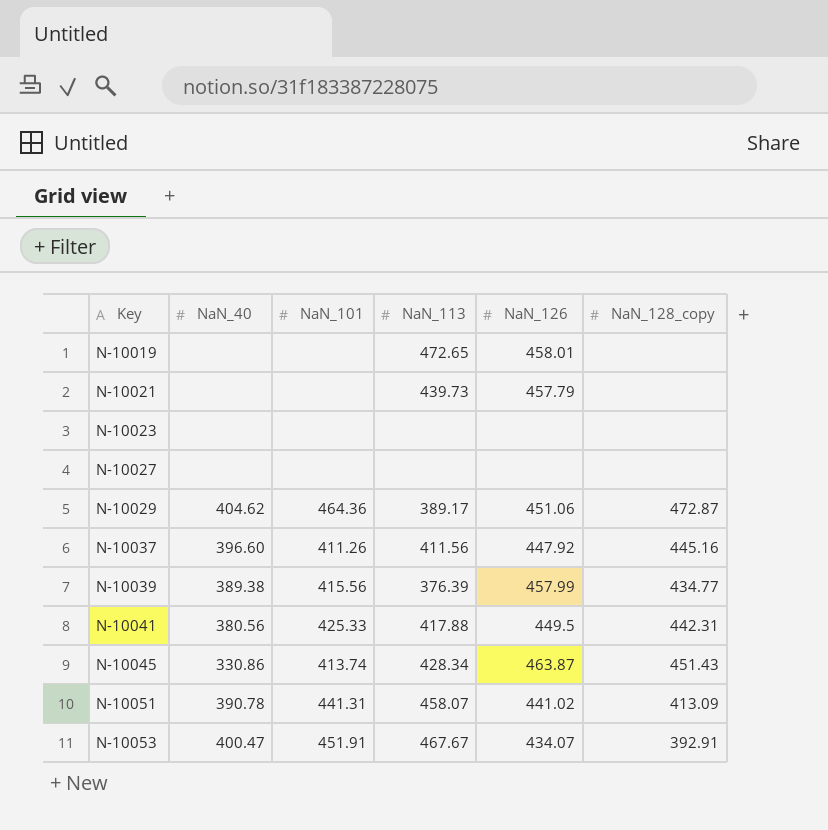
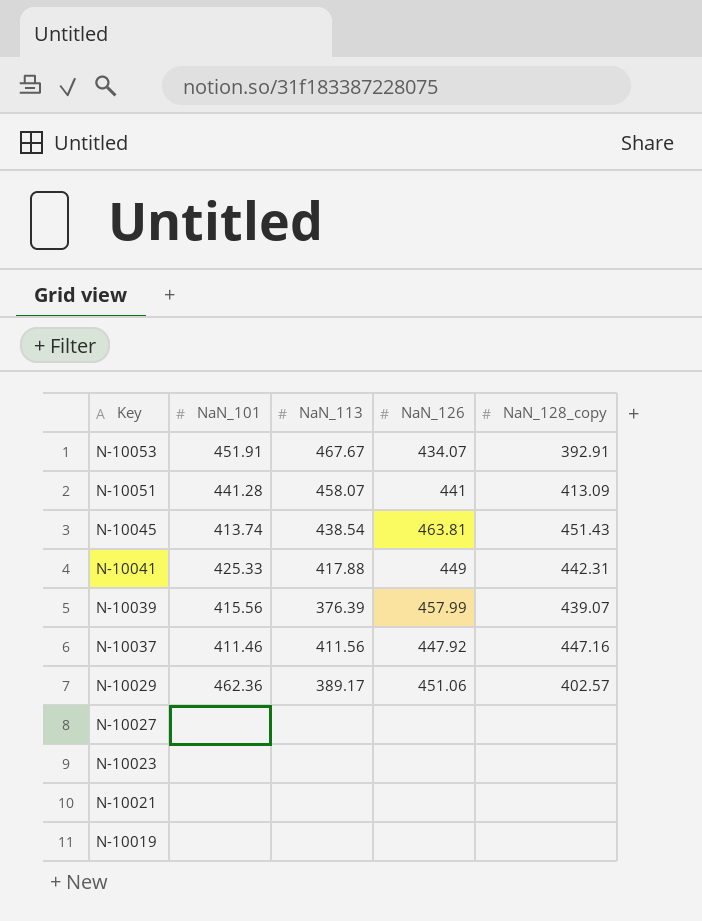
row order: Key ascending -> Key descending
column NaN_40 | position: 2 -> none
N-10051 | NaN_101: 441.31 -> 441.28
N-10051 | NaN_126: 441.02 -> 441
N-10045 | NaN_113: 428.34 -> 438.54
N-10045 | NaN_126: 463.87 -> 463.81
N-10041 | NaN_126: 449.5 -> 449
N-10039 | NaN_128_copy: 434.77 -> 439.07
N-10037 | NaN_101: 411.26 -> 411.46
N-10037 | NaN_128_copy: 445.16 -> 447.16
N-10029 | NaN_101: 464.36 -> 462.36
N-10029 | NaN_128_copy: 472.87 -> 402.57
N-10021 | NaN_113: 439.73 -> none
N-10021 | NaN_126: 457.79 -> none
N-10019 | NaN_113: 472.65 -> none
N-10019 | NaN_126: 458.01 -> none

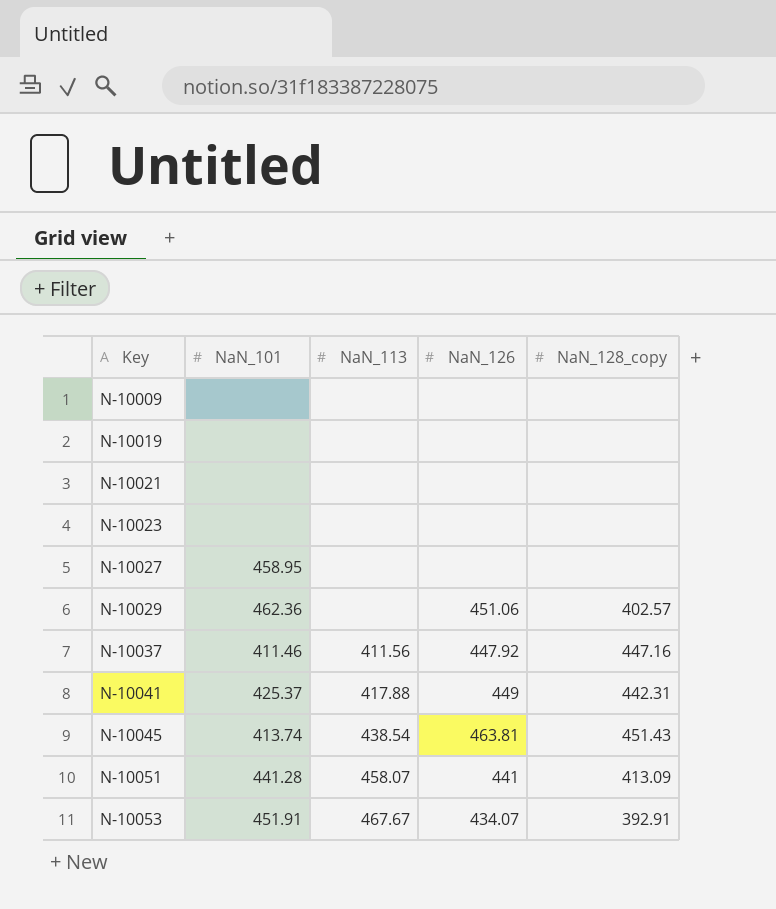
row order: Key descending -> Key ascending
row N-10039: 415.56 | 376.39 | 457.99 | 439.07 -> none
row N-10009: none -> none | none | none | none
N-10027 | NaN_101: none -> 458.95
N-10029 | NaN_113: 389.17 -> none
N-10041 | NaN_101: 425.33 -> 425.37

